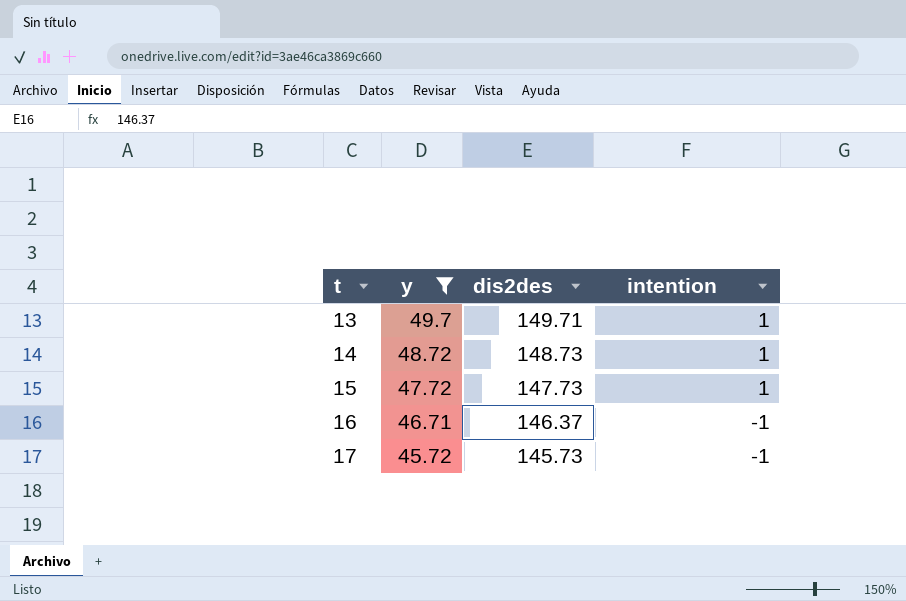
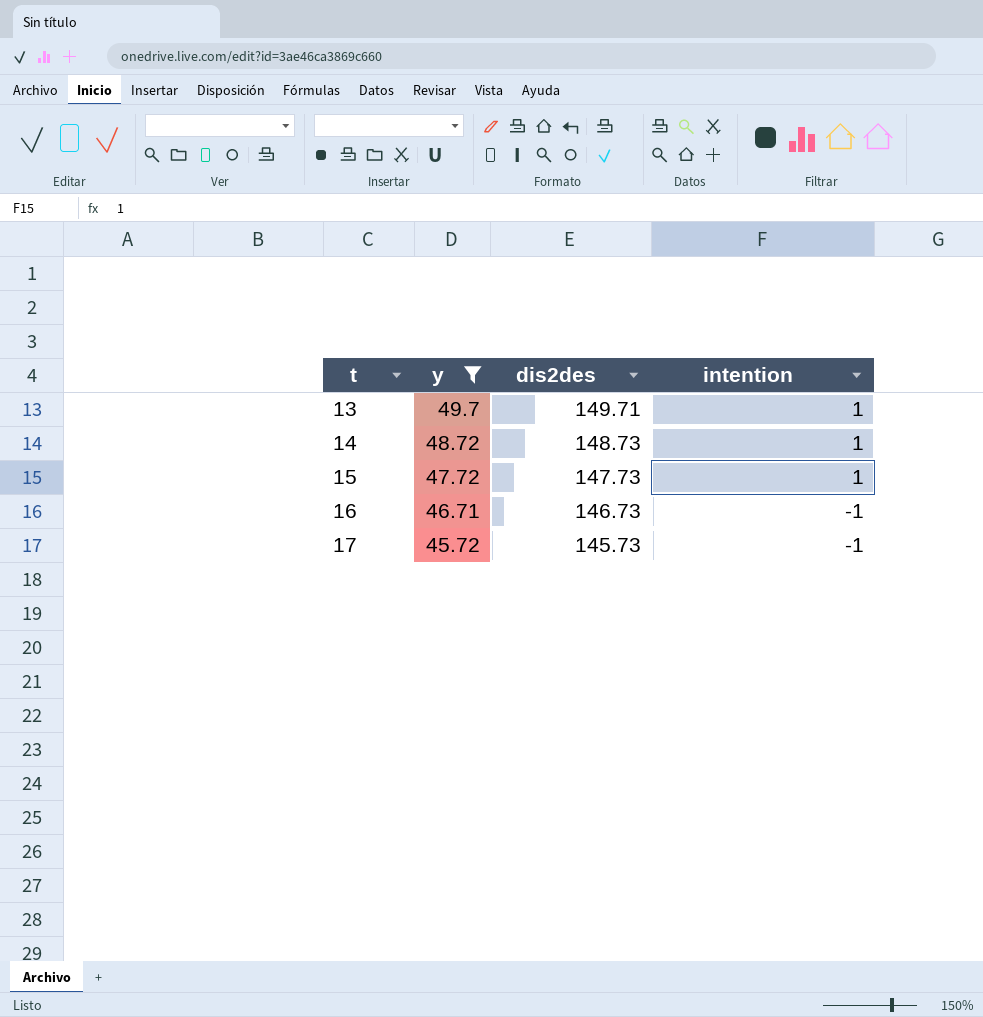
16 | dis2des: 146.37 -> 146.73

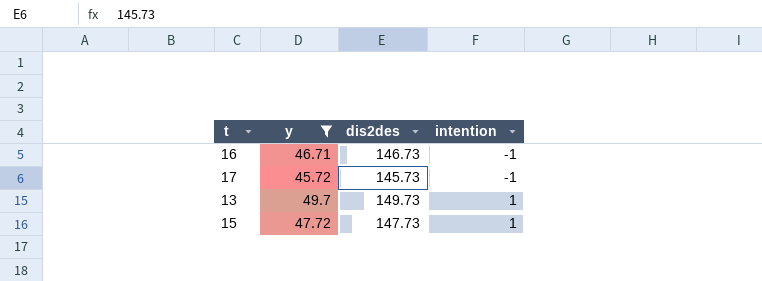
row order: t ascending -> intention ascending
row 14: 48.72 | 148.73 | 1 -> none
13 | dis2des: 149.71 -> 149.73

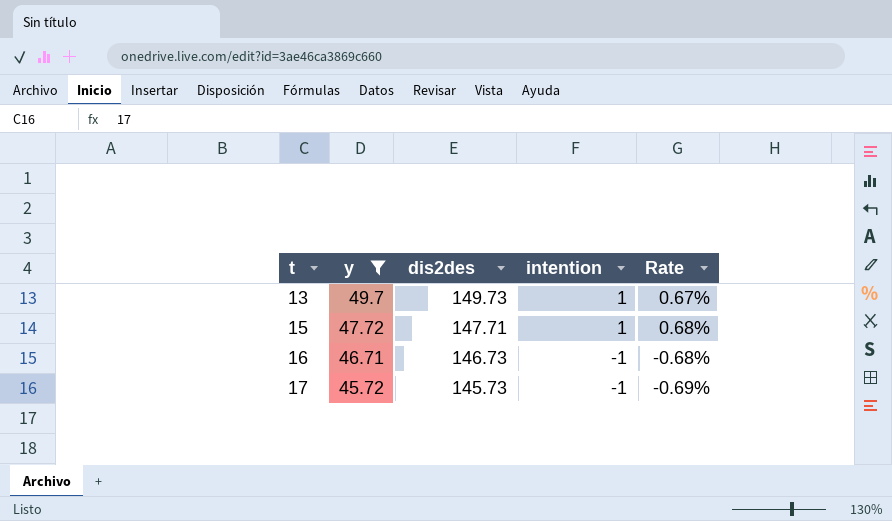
row order: intention ascending -> t ascending
column Rate | formula: none -> [intention] / [dis2des]
15 | dis2des: 147.73 -> 147.71

